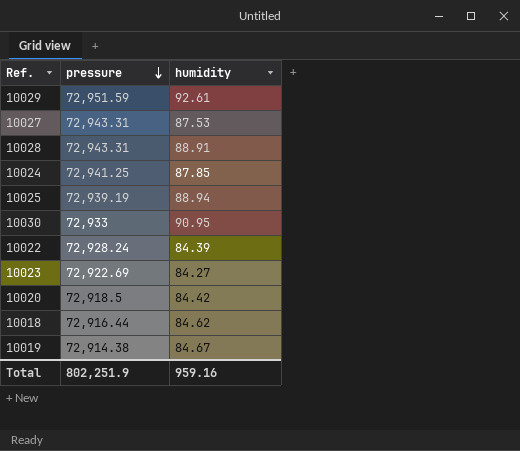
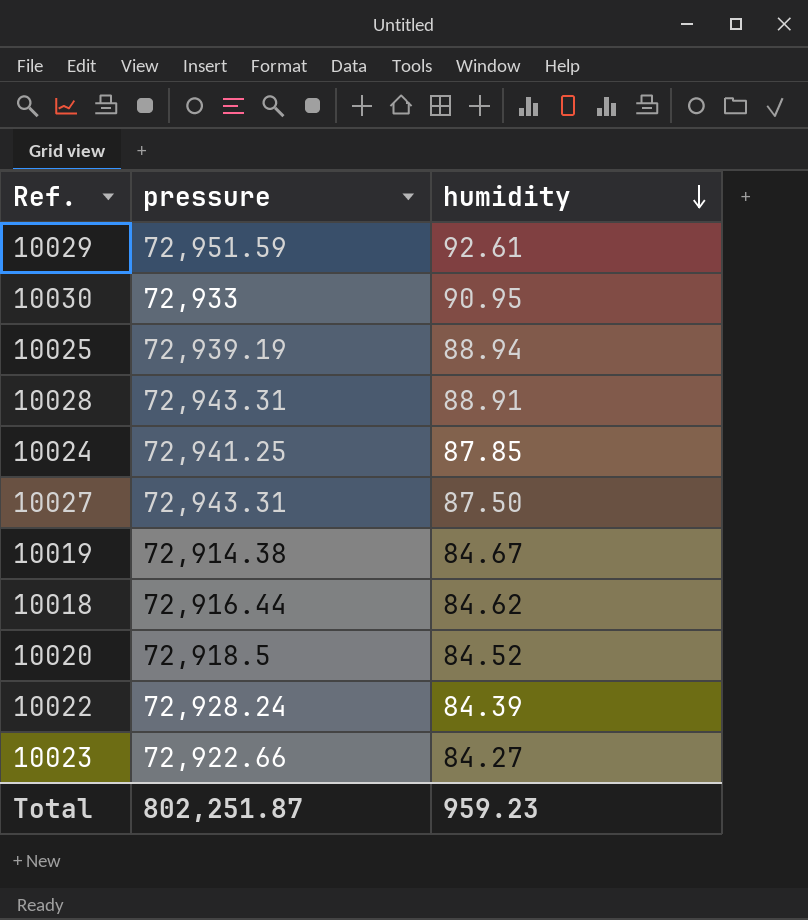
row order: pressure descending -> humidity descending
10027 | humidity: 87.53 -> 87.50
10020 | humidity: 84.42 -> 84.52
10023 | pressure: 72,922.69 -> 72,922.66
Total | pressure: 802,251.9 -> 802,251.87
Total | humidity: 959.16 -> 959.23

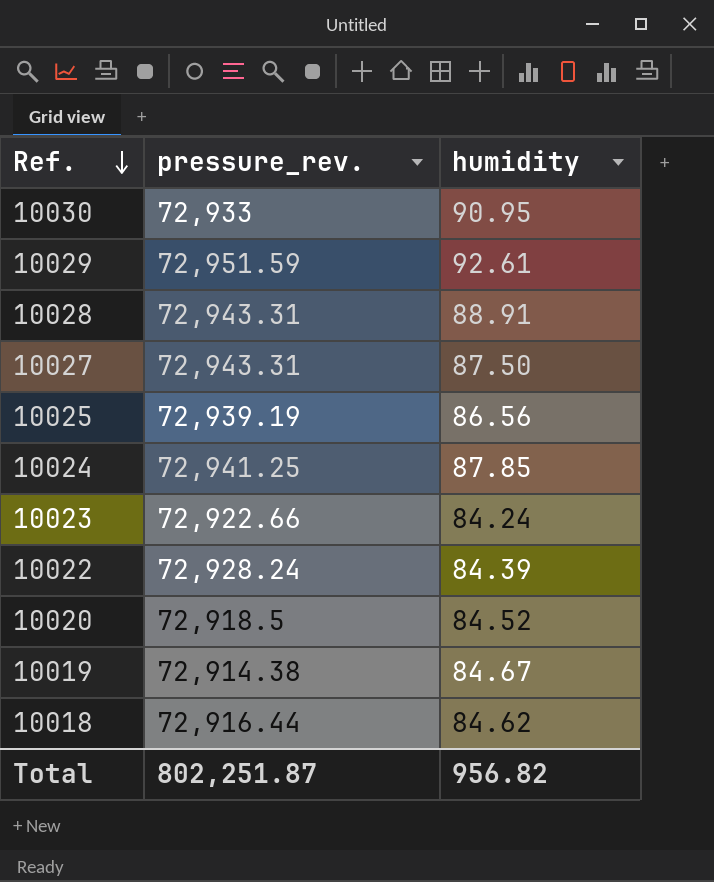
row order: humidity descending -> Ref. descending
column name: pressure -> pressure_rev.
10025 | humidity: 88.94 -> 86.56
10023 | humidity: 84.27 -> 84.24
Total | humidity: 959.23 -> 956.82

